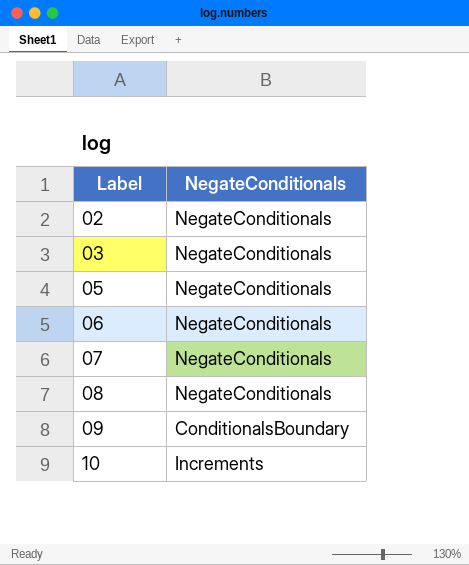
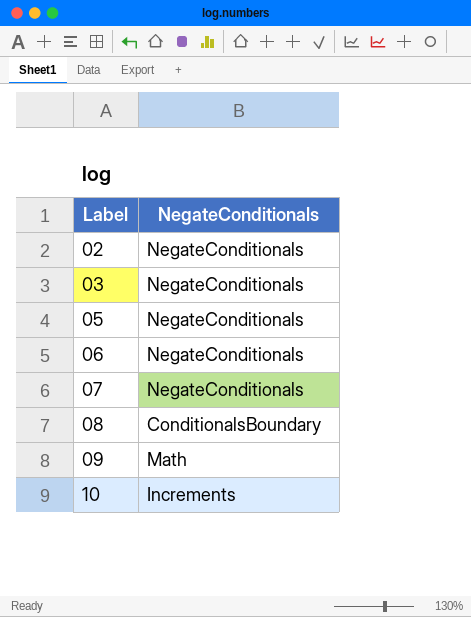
08 | NegateConditionals: NegateConditionals -> ConditionalsBoundary
09 | NegateConditionals: ConditionalsBoundary -> Math

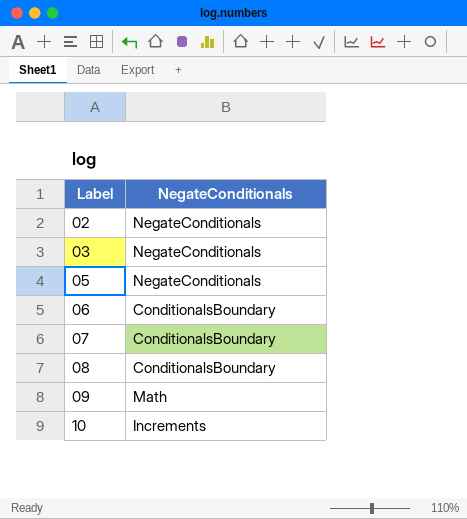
06 | NegateConditionals: NegateConditionals -> ConditionalsBoundary
07 | NegateConditionals: NegateConditionals -> ConditionalsBoundary

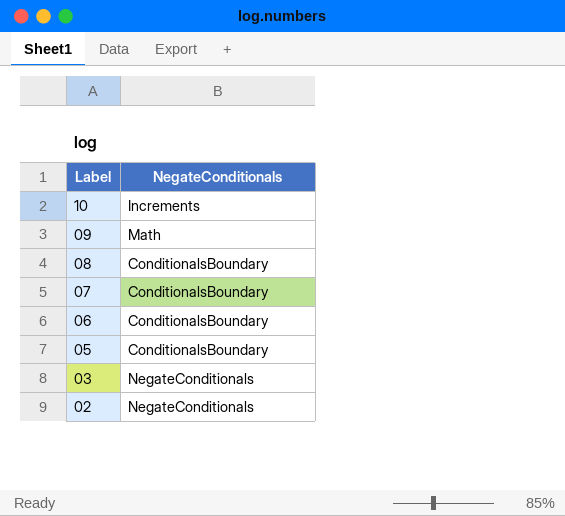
row order: Label ascending -> Label descending
05 | NegateConditionals: NegateConditionals -> ConditionalsBoundary

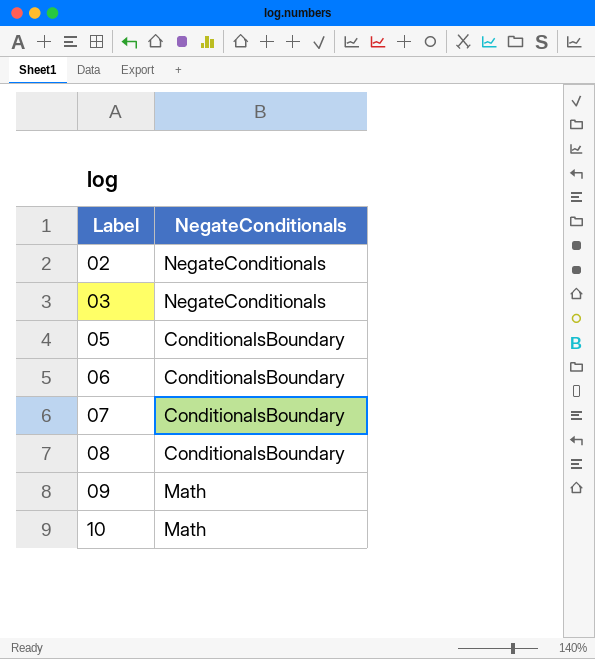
row order: Label descending -> Label ascending
10 | NegateConditionals: Increments -> Math

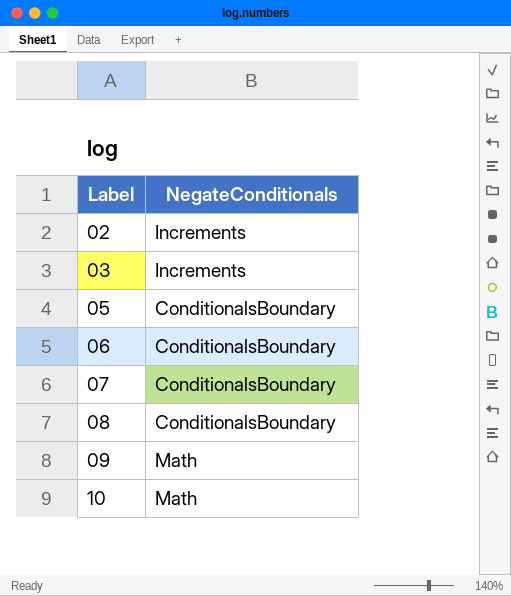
02 | NegateConditionals: NegateConditionals -> Increments
03 | NegateConditionals: NegateConditionals -> Increments

